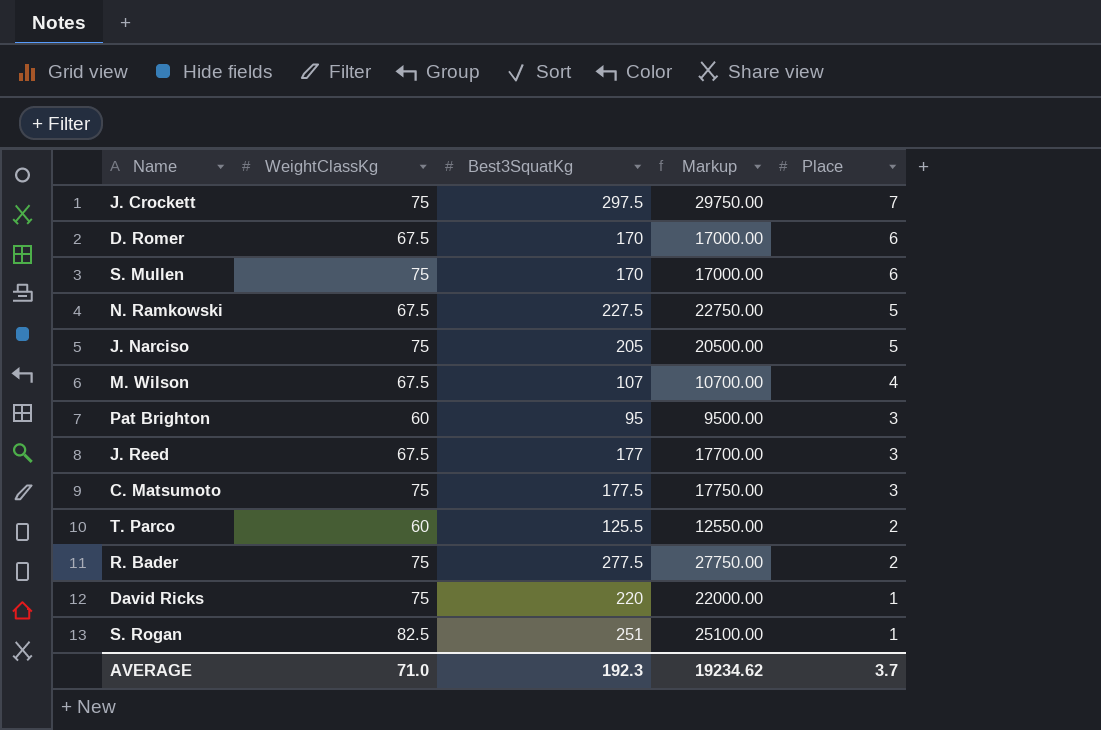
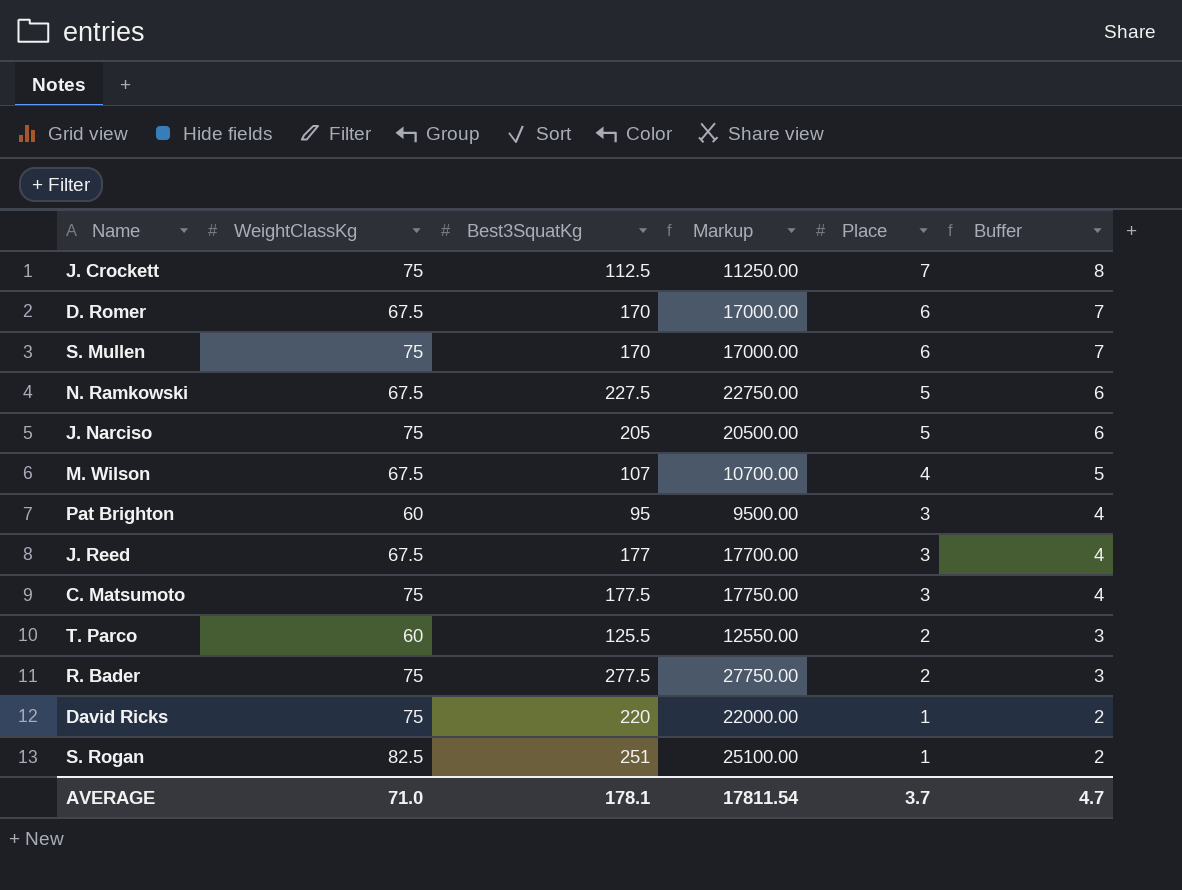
column Buffer | formula: none -> [Place] + 1
J. Crockett | Best3SquatKg: 297.5 -> 112.5
J. Crockett | Markup: 29750.00 -> 11250.00
AVERAGE | Best3SquatKg: 192.3 -> 178.1
AVERAGE | Markup: 19234.62 -> 17811.54

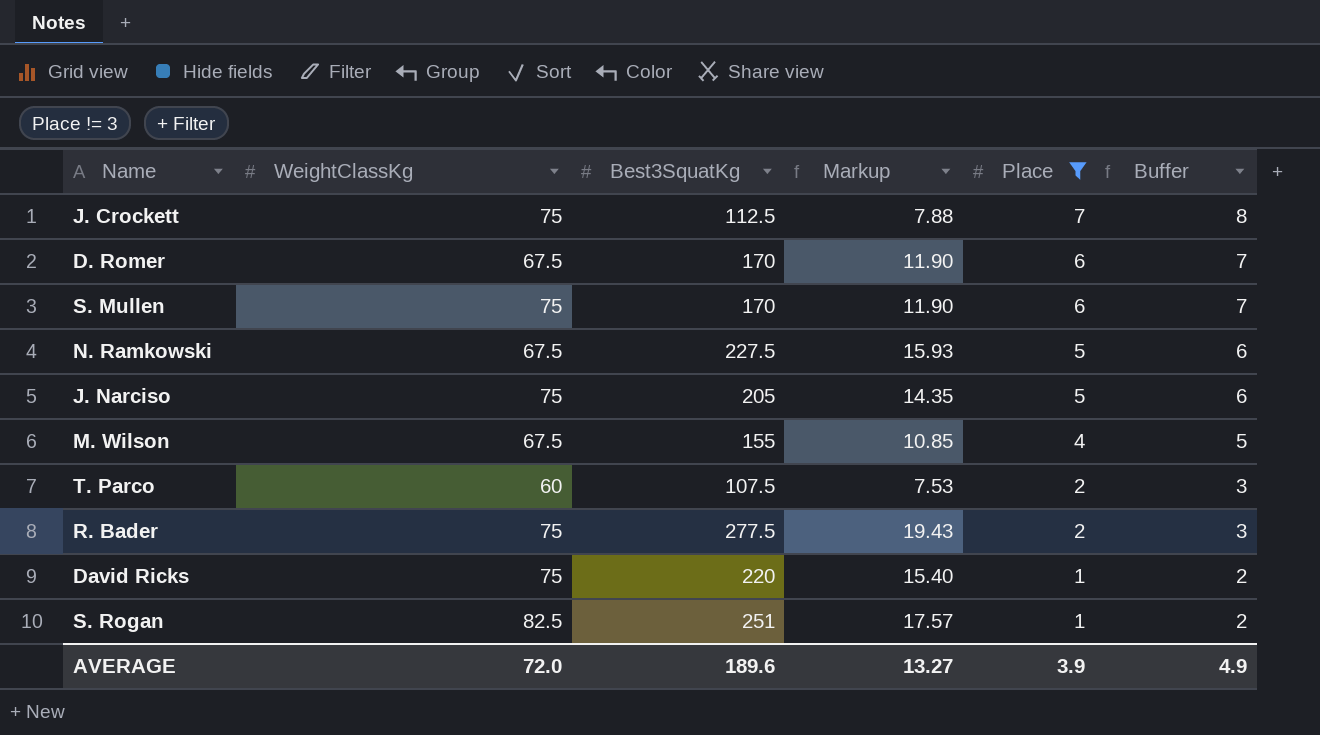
filter: none -> Place != 3
column Markup | formula: [Best3SquatKg] * 100 -> [Best3SquatKg] * 0.07
M. Wilson | Best3SquatKg: 107 -> 155
T. Parco | Best3SquatKg: 125.5 -> 107.5
AVERAGE | WeightClassKg: 71.0 -> 72.0
AVERAGE | Best3SquatKg: 178.1 -> 189.6
AVERAGE | Markup: 17811.54 -> 13.27
AVERAGE | Place: 3.7 -> 3.9
AVERAGE | Buffer: 4.7 -> 4.9

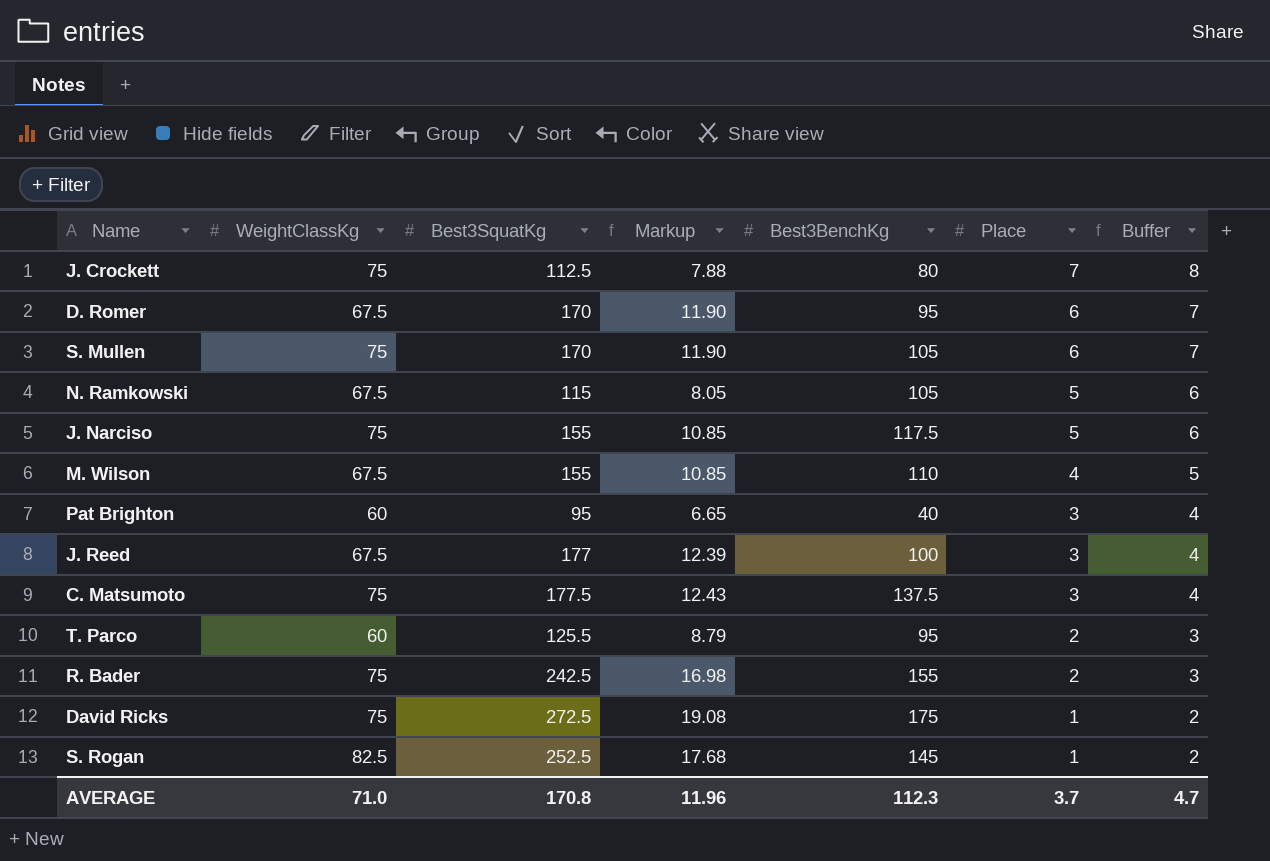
filter: Place != 3 -> none
column Best3BenchKg | position: none -> 5
N. Ramkowski | Best3SquatKg: 227.5 -> 115
N. Ramkowski | Markup: 15.93 -> 8.05
J. Narciso | Best3SquatKg: 205 -> 155
J. Narciso | Markup: 14.35 -> 10.85
T. Parco | Best3SquatKg: 107.5 -> 125.5
T. Parco | Markup: 7.53 -> 8.79
R. Bader | Best3SquatKg: 277.5 -> 242.5
R. Bader | Markup: 19.43 -> 16.98
David Ricks | Best3SquatKg: 220 -> 272.5
David Ricks | Markup: 15.40 -> 19.08
S. Rogan | Best3SquatKg: 251 -> 252.5
S. Rogan | Markup: 17.57 -> 17.68
AVERAGE | WeightClassKg: 72.0 -> 71.0
AVERAGE | Best3SquatKg: 189.6 -> 170.8
AVERAGE | Markup: 13.27 -> 11.96
AVERAGE | Place: 3.9 -> 3.7
AVERAGE | Buffer: 4.9 -> 4.7

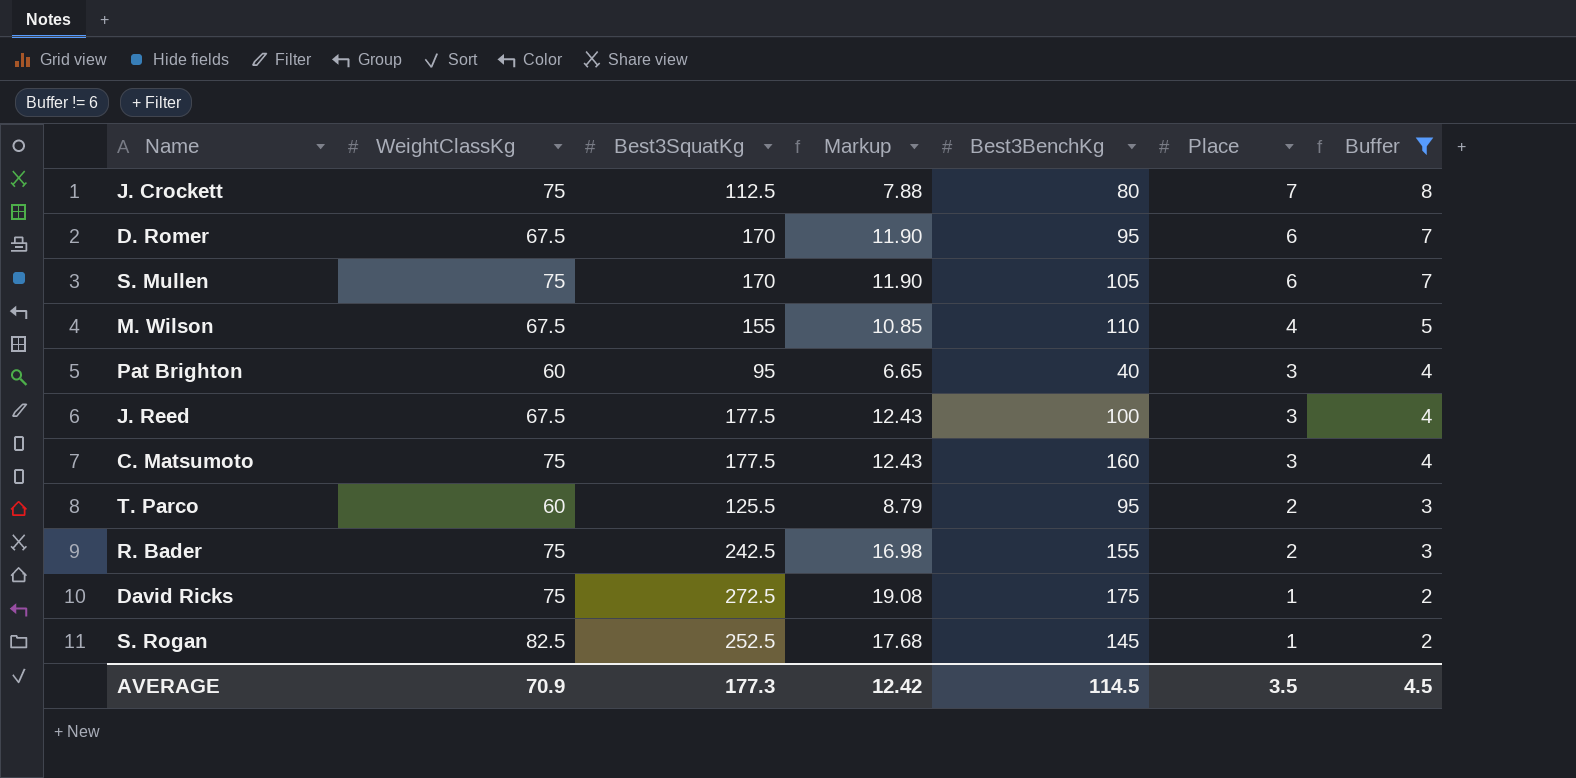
filter: none -> Buffer != 6
J. Reed | Best3SquatKg: 177 -> 177.5
J. Reed | Markup: 12.39 -> 12.43
C. Matsumoto | Best3BenchKg: 137.5 -> 160
AVERAGE | WeightClassKg: 71.0 -> 70.9
AVERAGE | Best3SquatKg: 170.8 -> 177.3
AVERAGE | Markup: 11.96 -> 12.42
AVERAGE | Best3BenchKg: 112.3 -> 114.5
AVERAGE | Place: 3.7 -> 3.5
AVERAGE | Buffer: 4.7 -> 4.5

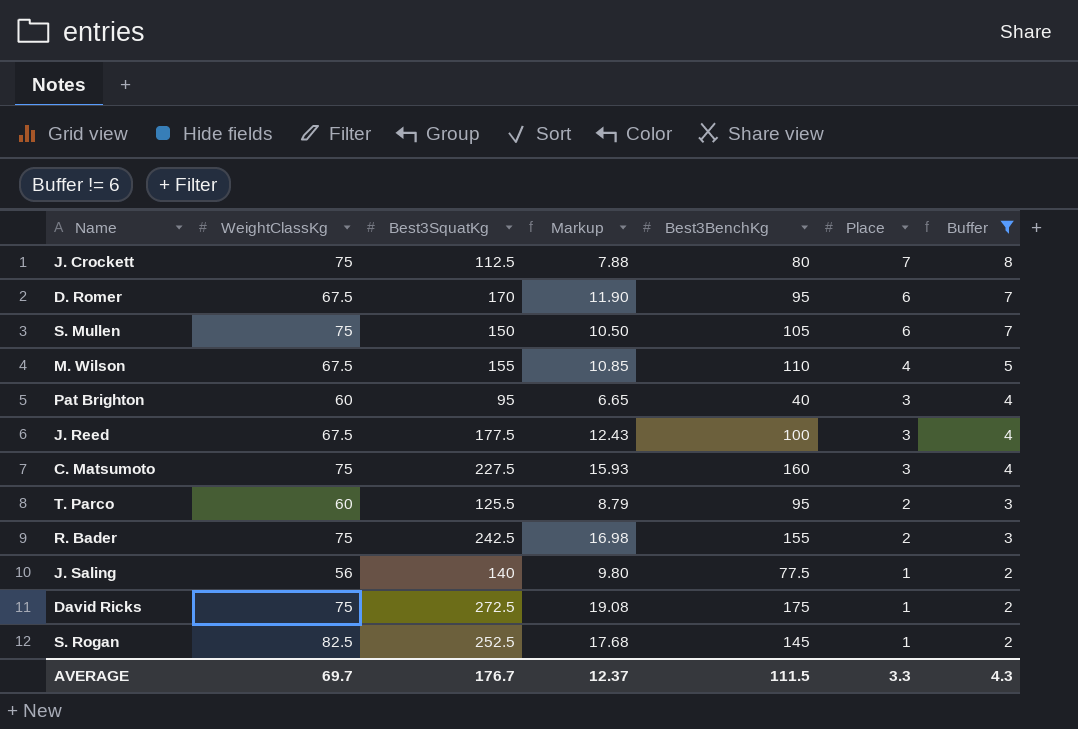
S. Mullen | Best3SquatKg: 170 -> 150
S. Mullen | Markup: 11.90 -> 10.50
C. Matsumoto | Best3SquatKg: 177.5 -> 227.5
C. Matsumoto | Markup: 12.43 -> 15.93
row J. Saling: none -> 56 | 140 | 9.80 | 77.5 | 1 | 2
AVERAGE | WeightClassKg: 70.9 -> 69.7
AVERAGE | Best3SquatKg: 177.3 -> 176.7
AVERAGE | Markup: 12.42 -> 12.37
AVERAGE | Best3BenchKg: 114.5 -> 111.5
AVERAGE | Place: 3.5 -> 3.3
AVERAGE | Buffer: 4.5 -> 4.3

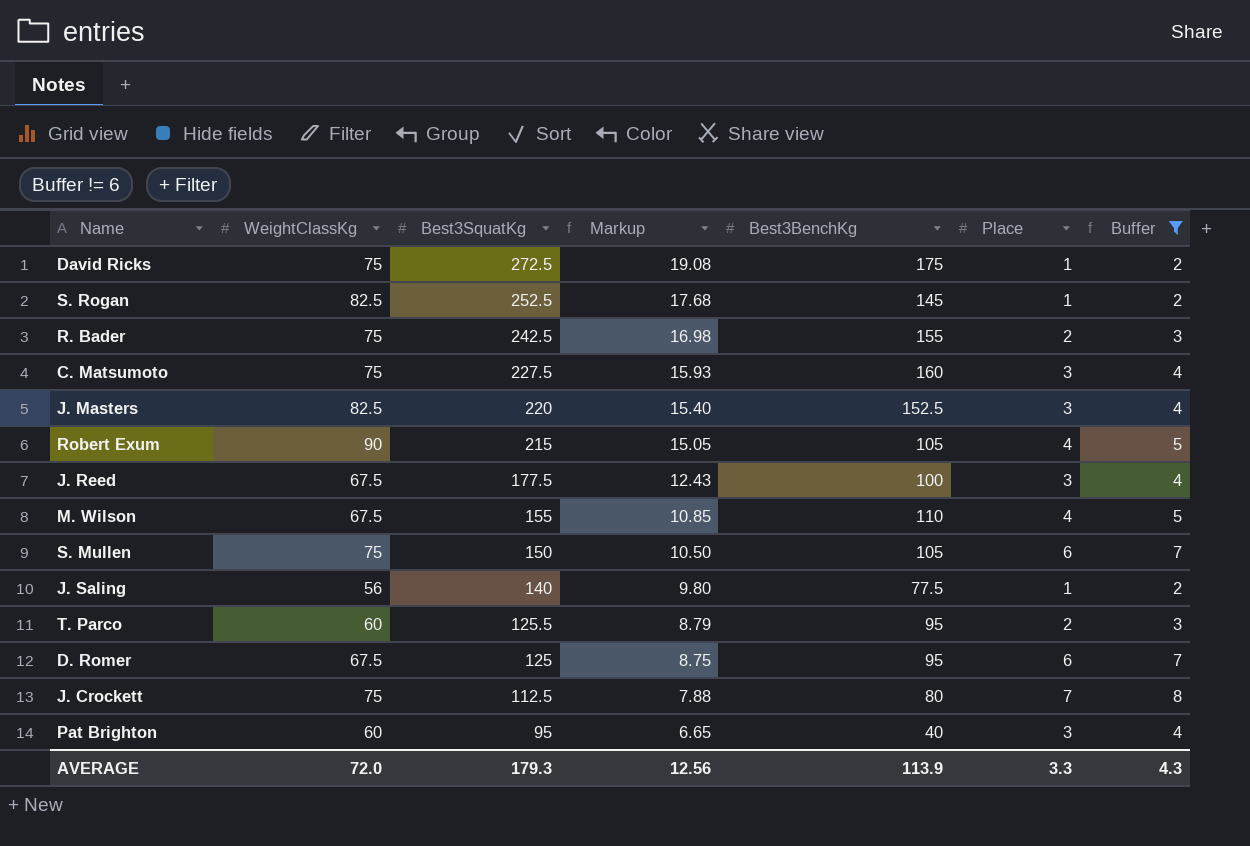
row order: Place descending -> Best3SquatKg descending
row J. Masters: none -> 82.5 | 220 | 15.40 | 152.5 | 3 | 4
row Robert Exum: none -> 90 | 215 | 15.05 | 105 | 4 | 5
D. Romer | Best3SquatKg: 170 -> 125
D. Romer | Markup: 11.90 -> 8.75
AVERAGE | WeightClassKg: 69.7 -> 72.0
AVERAGE | Best3SquatKg: 176.7 -> 179.3
AVERAGE | Markup: 12.37 -> 12.56
AVERAGE | Best3BenchKg: 111.5 -> 113.9

